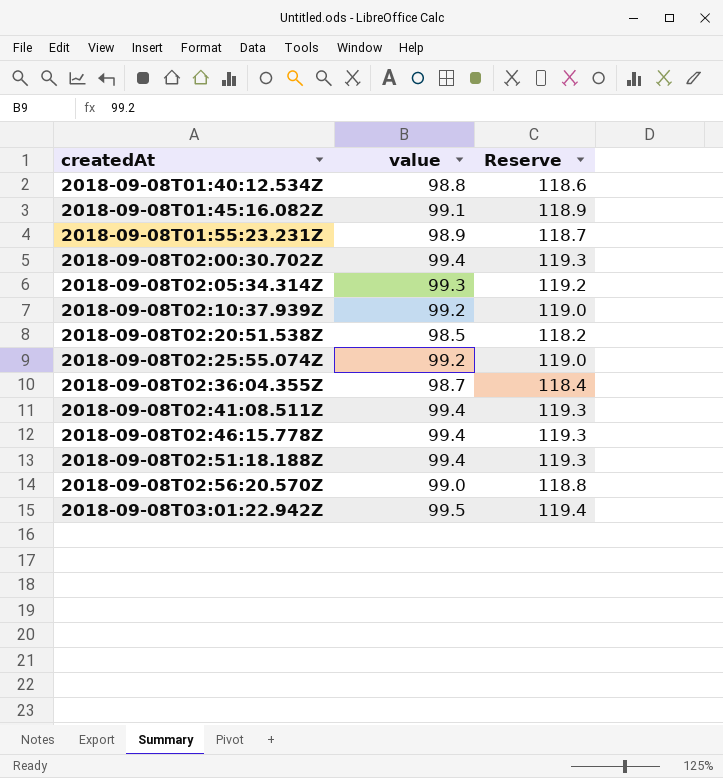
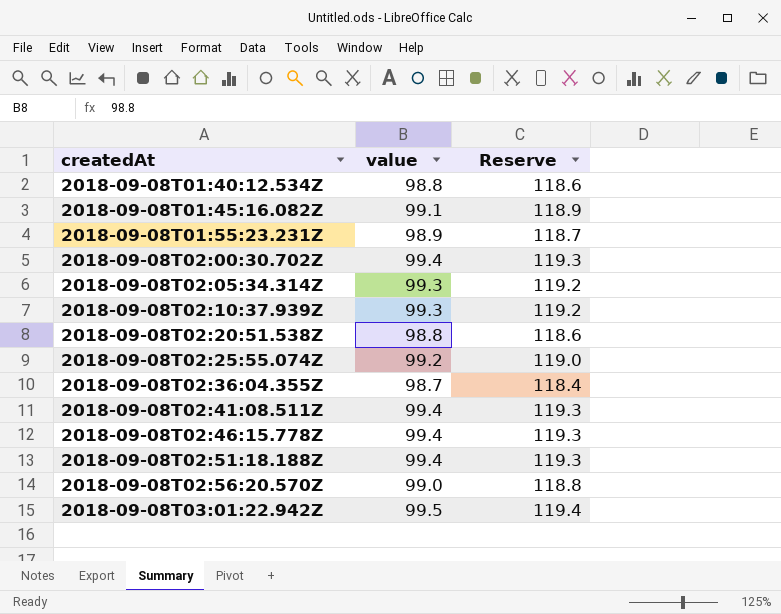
2018-09-08T02:10:37.939Z | value: 99.2 -> 99.3
2018-09-08T02:10:37.939Z | Reserve: 119.0 -> 119.2
2018-09-08T02:20:51.538Z | value: 98.5 -> 98.8
2018-09-08T02:20:51.538Z | Reserve: 118.2 -> 118.6

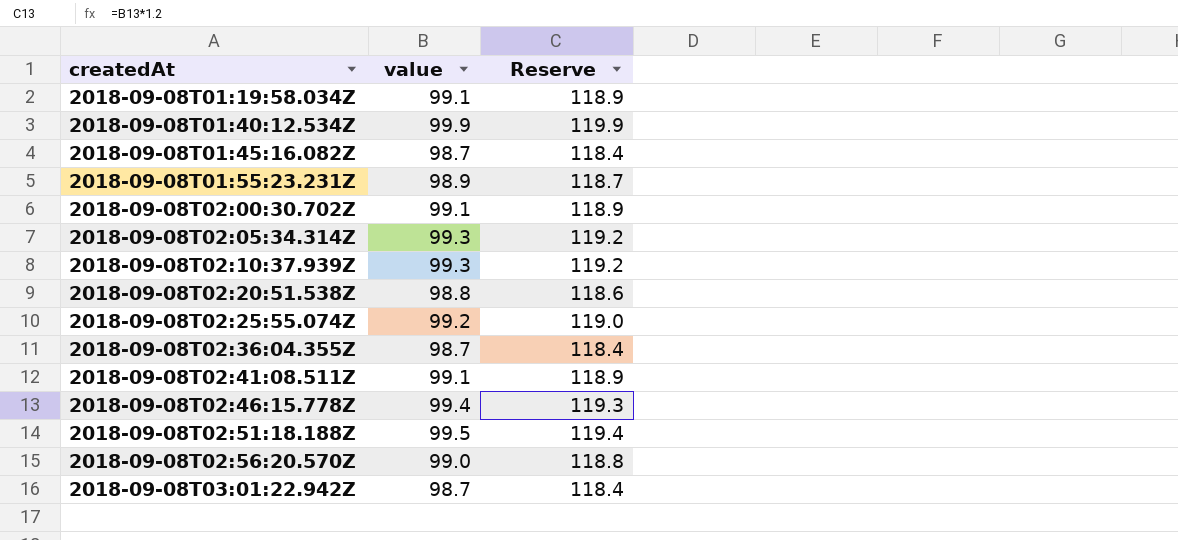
row 2018-09-08T01:19:58.034Z: none -> 99.1 | 118.9
2018-09-08T01:40:12.534Z | value: 98.8 -> 99.9
2018-09-08T01:40:12.534Z | Reserve: 118.6 -> 119.9
2018-09-08T01:45:16.082Z | value: 99.1 -> 98.7
2018-09-08T01:45:16.082Z | Reserve: 118.9 -> 118.4
2018-09-08T02:00:30.702Z | value: 99.4 -> 99.1
2018-09-08T02:00:30.702Z | Reserve: 119.3 -> 118.9
2018-09-08T02:41:08.511Z | value: 99.4 -> 99.1
2018-09-08T02:41:08.511Z | Reserve: 119.3 -> 118.9
2018-09-08T02:51:18.188Z | value: 99.4 -> 99.5
2018-09-08T02:51:18.188Z | Reserve: 119.3 -> 119.4
2018-09-08T03:01:22.942Z | value: 99.5 -> 98.7
2018-09-08T03:01:22.942Z | Reserve: 119.4 -> 118.4

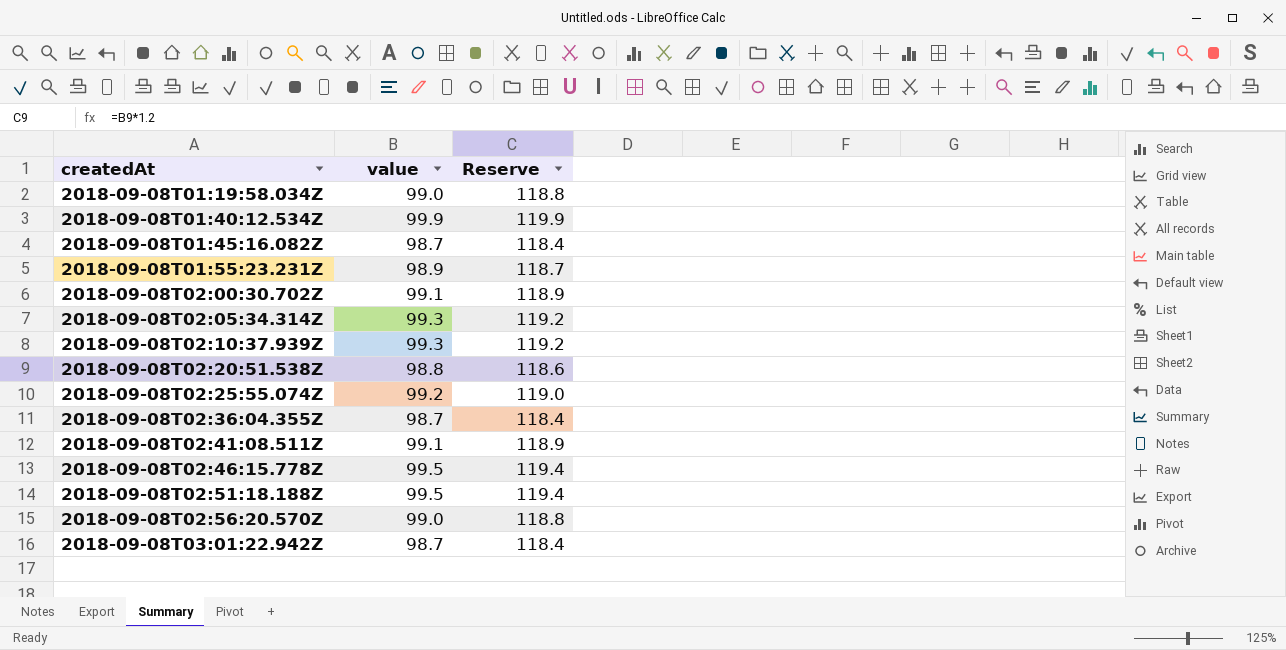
2018-09-08T01:19:58.034Z | value: 99.1 -> 99.0
2018-09-08T01:19:58.034Z | Reserve: 118.9 -> 118.8
2018-09-08T02:46:15.778Z | value: 99.4 -> 99.5
2018-09-08T02:46:15.778Z | Reserve: 119.3 -> 119.4

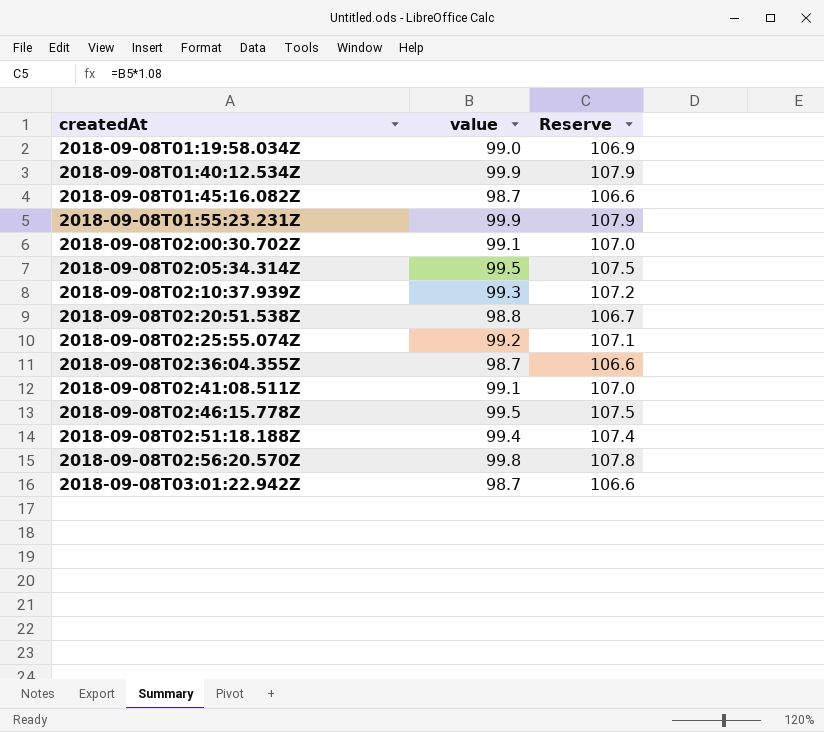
column Reserve | formula: [value] * 1.2 -> [value] * 1.08
2018-09-08T01:55:23.231Z | value: 98.9 -> 99.9
2018-09-08T02:05:34.314Z | value: 99.3 -> 99.5
2018-09-08T02:51:18.188Z | value: 99.5 -> 99.4
2018-09-08T02:56:20.570Z | value: 99.0 -> 99.8

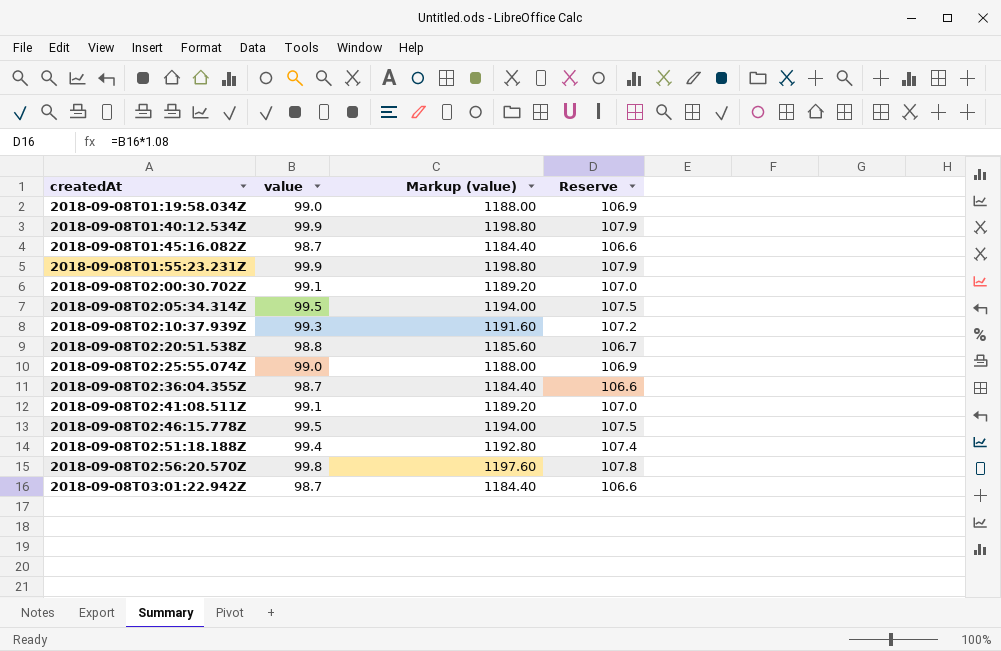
column Markup (value) | formula: none -> [value] * 12
2018-09-08T02:25:55.074Z | value: 99.2 -> 99.0
2018-09-08T02:25:55.074Z | Reserve: 107.1 -> 106.9

